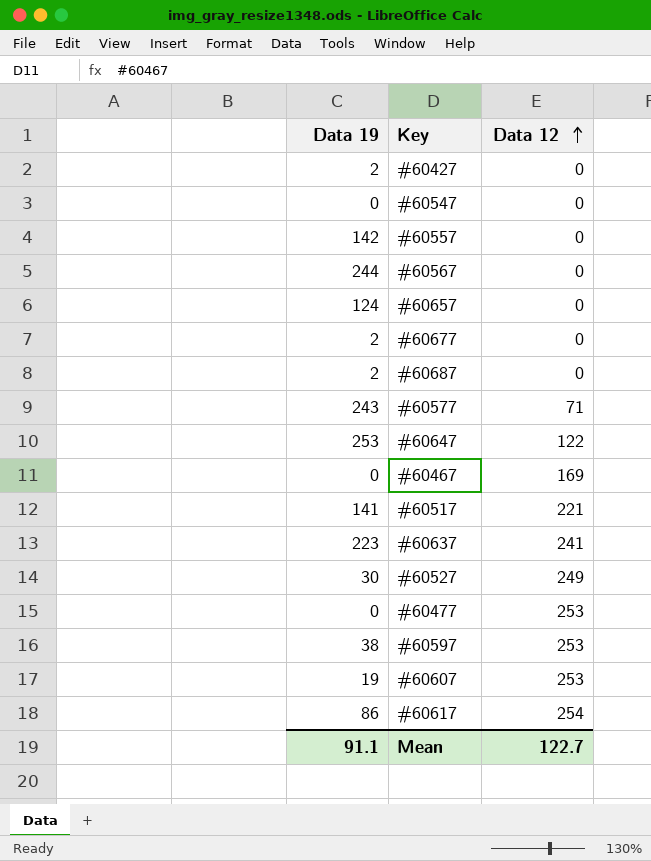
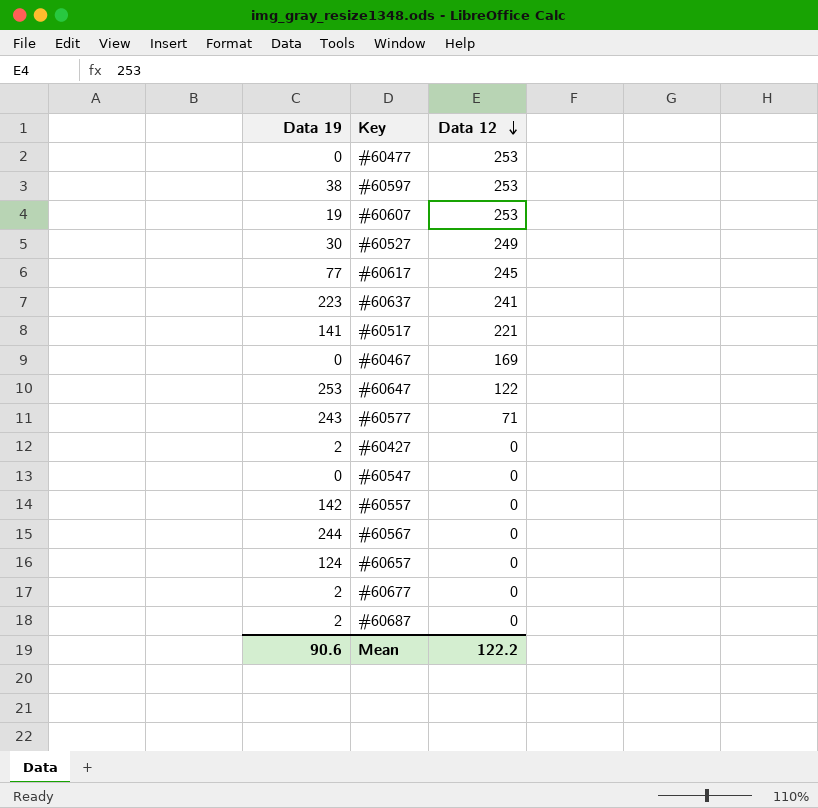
row order: Data 12 ascending -> Data 12 descending
#60617 | Data 19: 86 -> 77
#60617 | Data 12: 254 -> 245
Mean | Data 19: 91.1 -> 90.6
Mean | Data 12: 122.7 -> 122.2

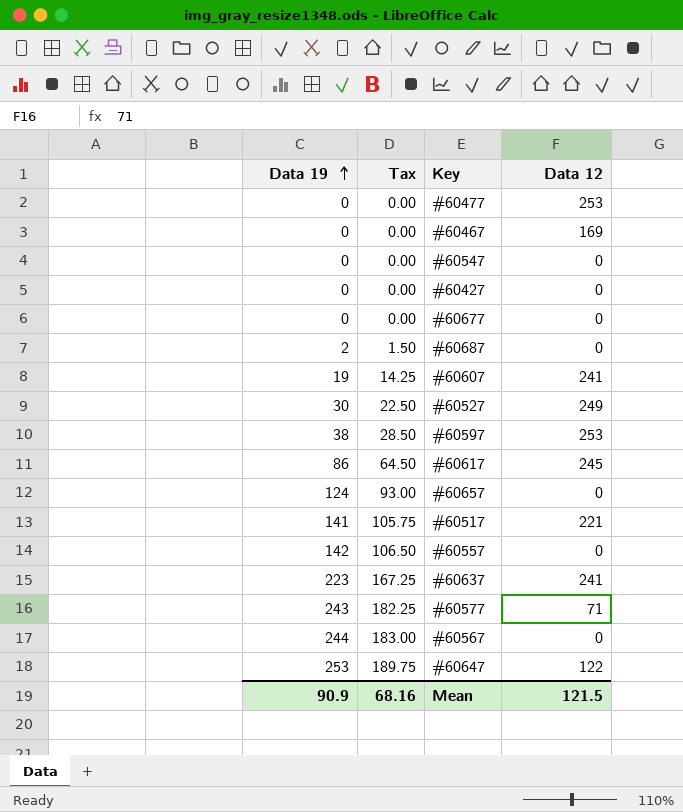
row order: Data 12 descending -> Data 19 ascending
column Tax | formula: none -> [Data 19] * 0.75
#60427 | Data 19: 2 -> 0
#60677 | Data 19: 2 -> 0
#60607 | Data 12: 253 -> 241
#60617 | Data 19: 77 -> 86
Mean | Data 19: 90.6 -> 90.9
Mean | Data 12: 122.2 -> 121.5

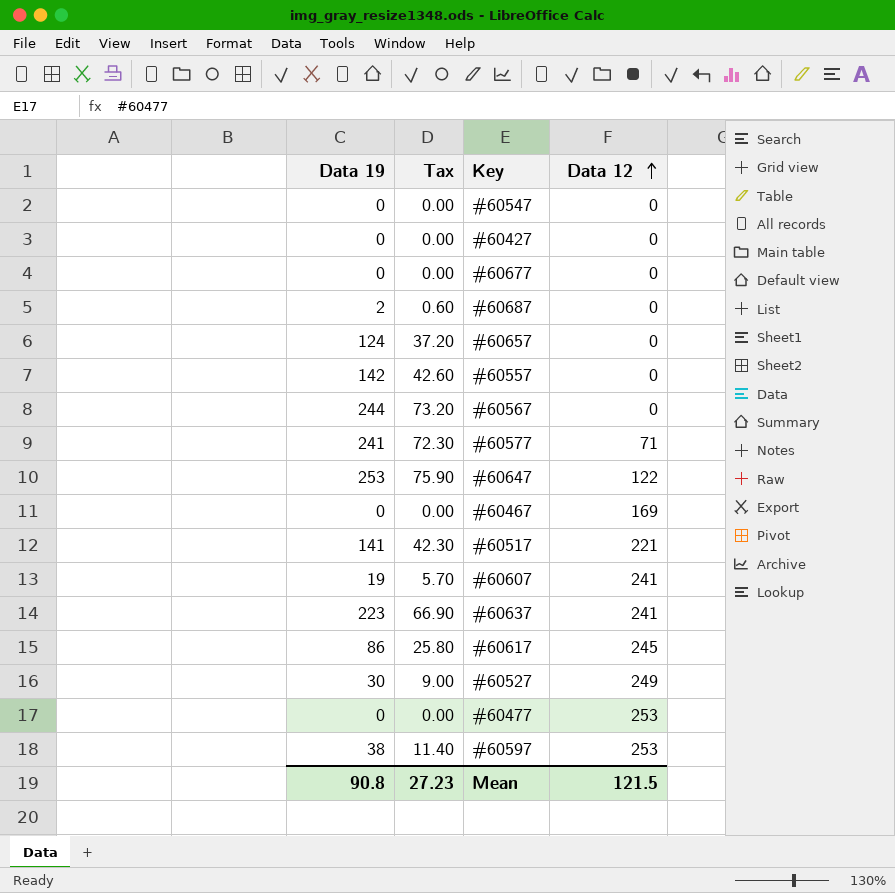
row order: Data 19 ascending -> Data 12 ascending
column Tax | formula: [Data 19] * 0.75 -> [Data 19] * 0.3
#60577 | Data 19: 243 -> 241
Mean | Data 19: 90.9 -> 90.8
Mean | Tax: 68.16 -> 27.23

